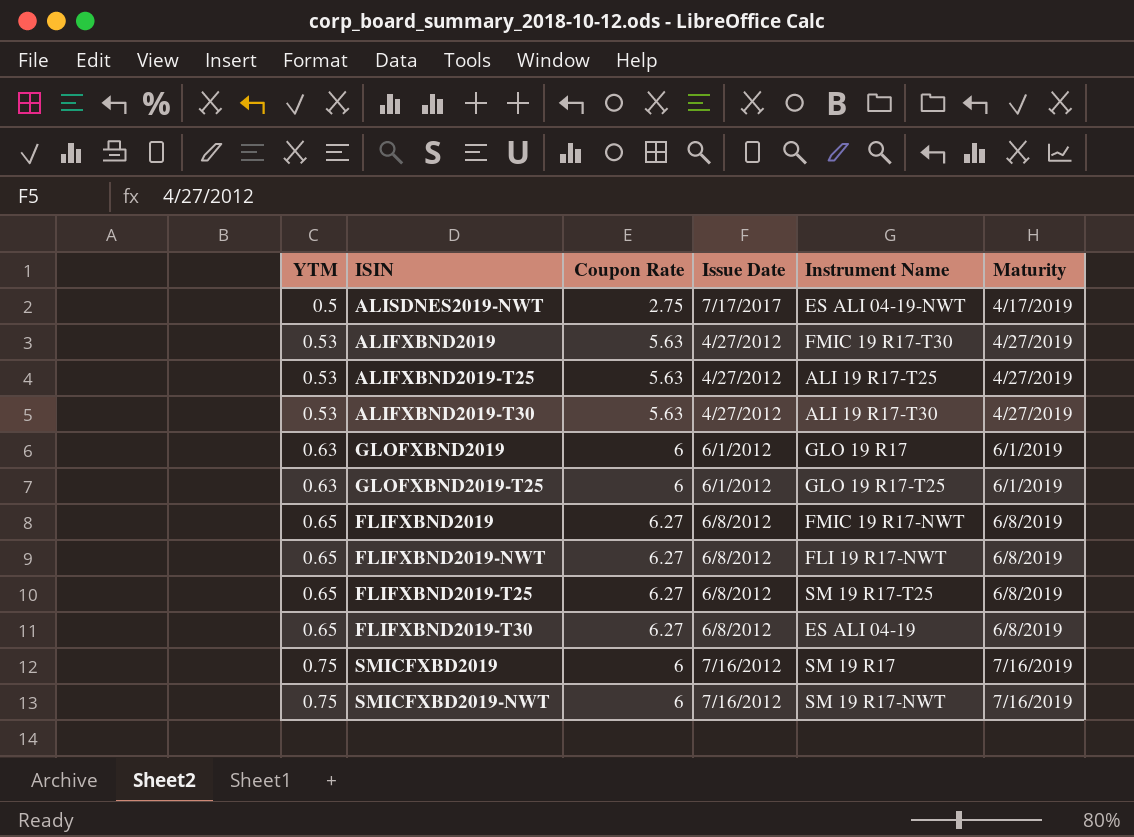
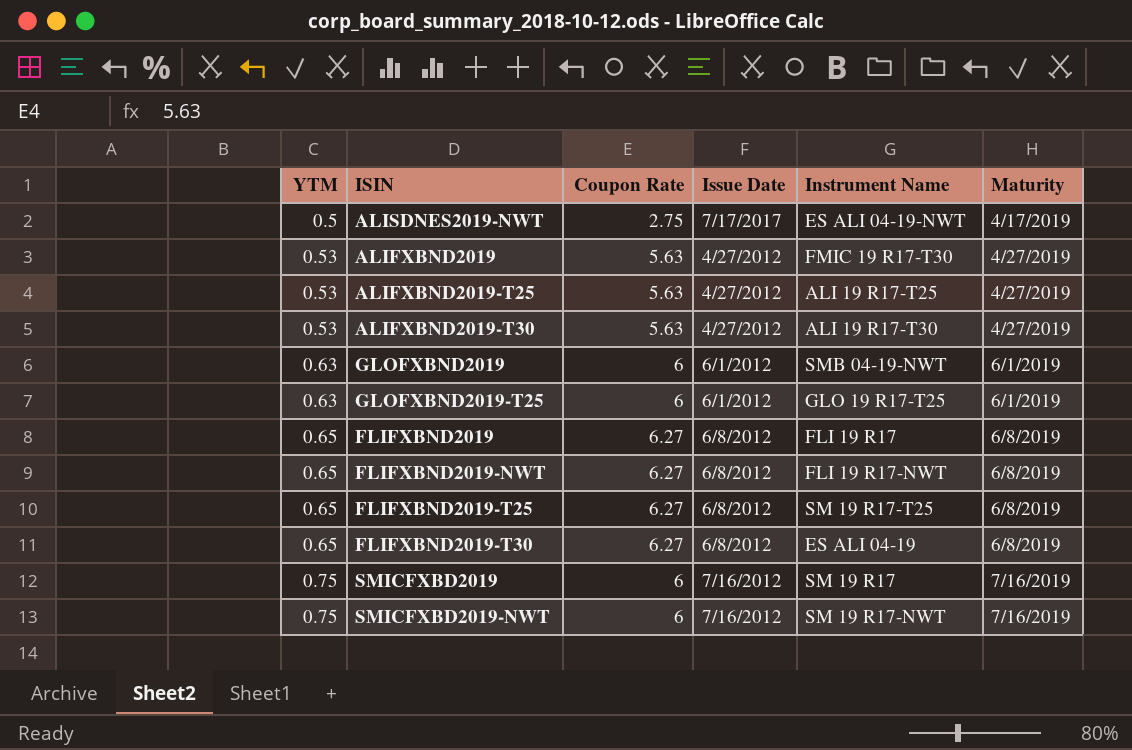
GLOFXBND2019 | Instrument Name: GLO 19 R17 -> SMB 04-19-NWT
FLIFXBND2019 | Instrument Name: FMIC 19 R17-NWT -> FLI 19 R17

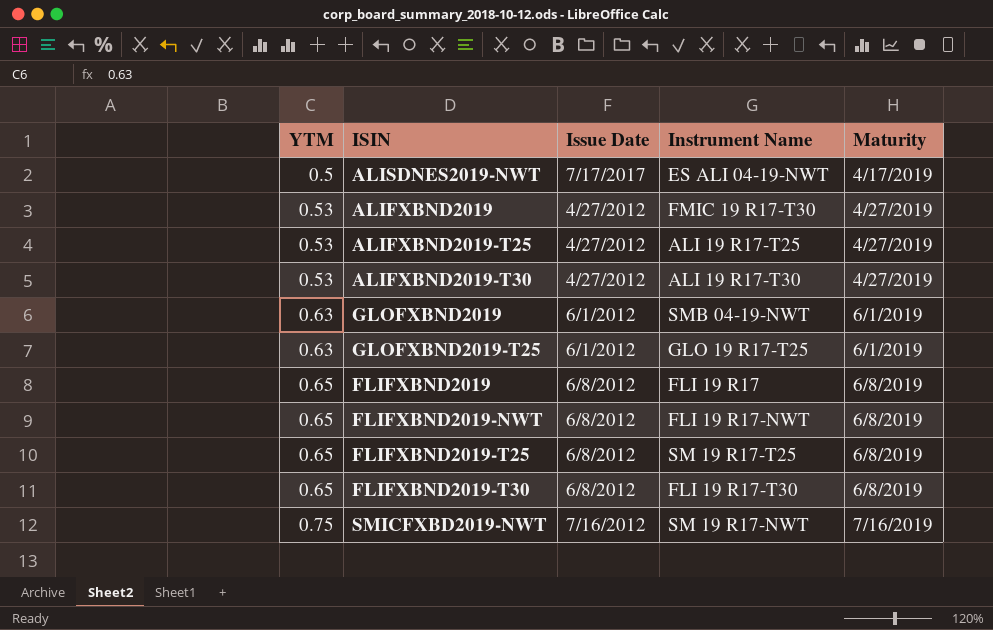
column Coupon Rate | position: 3 -> none
row SMICFXBD2019: 0.75 | 6 | 7/16/2012 | SM 19 R17 | 7/16/2019 -> none
FLIFXBND2019-T30 | Instrument Name: ES ALI 04-19 -> FLI 19 R17-T30

